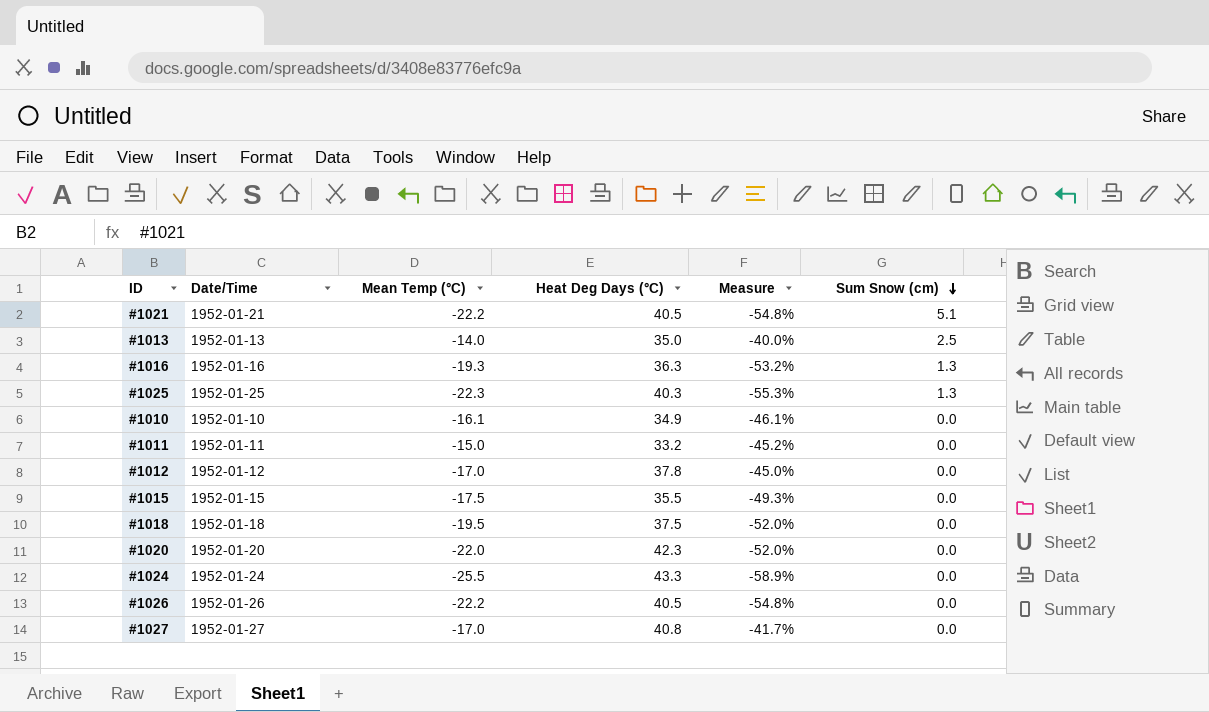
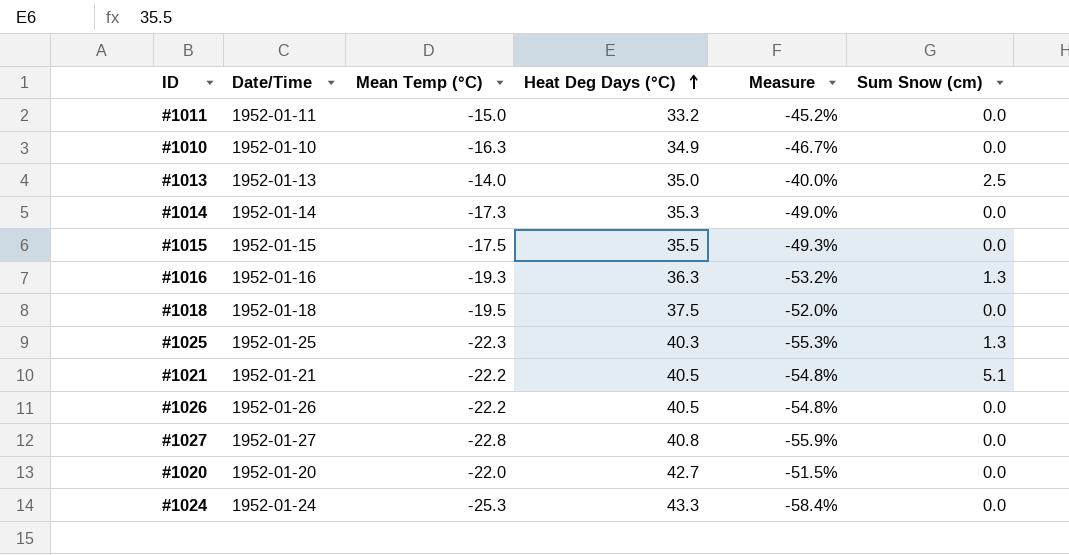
row order: Sum Snow (cm) descending -> Heat Deg Days (°C) ascending
row #1012: 1952-01-12 | -17.0 | 37.8 | -45.0% | 0.0 -> none
#1010 | Mean Temp (°C): -16.1 -> -16.3
#1010 | Measure: -46.1% -> -46.7%
row #1014: none -> 1952-01-14 | -17.3 | 35.3 | -49.0% | 0.0
#1027 | Mean Temp (°C): -17.0 -> -22.8
#1027 | Measure: -41.7% -> -55.9%
#1020 | Heat Deg Days (°C): 42.3 -> 42.7
#1020 | Measure: -52.0% -> -51.5%
#1024 | Mean Temp (°C): -25.5 -> -25.3
#1024 | Measure: -58.9% -> -58.4%

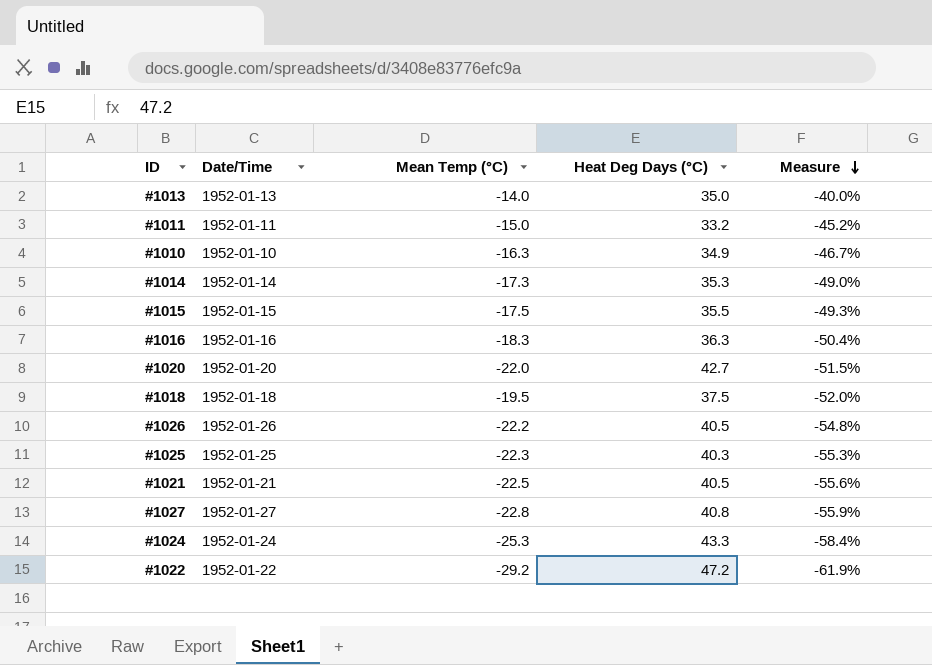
row order: Heat Deg Days (°C) ascending -> Measure descending
column Sum Snow (cm) | position: 6 -> none
#1016 | Mean Temp (°C): -19.3 -> -18.3
#1016 | Measure: -53.2% -> -50.4%
#1021 | Mean Temp (°C): -22.2 -> -22.5
#1021 | Measure: -54.8% -> -55.6%
row #1022: none -> 1952-01-22 | -29.2 | 47.2 | -61.9%

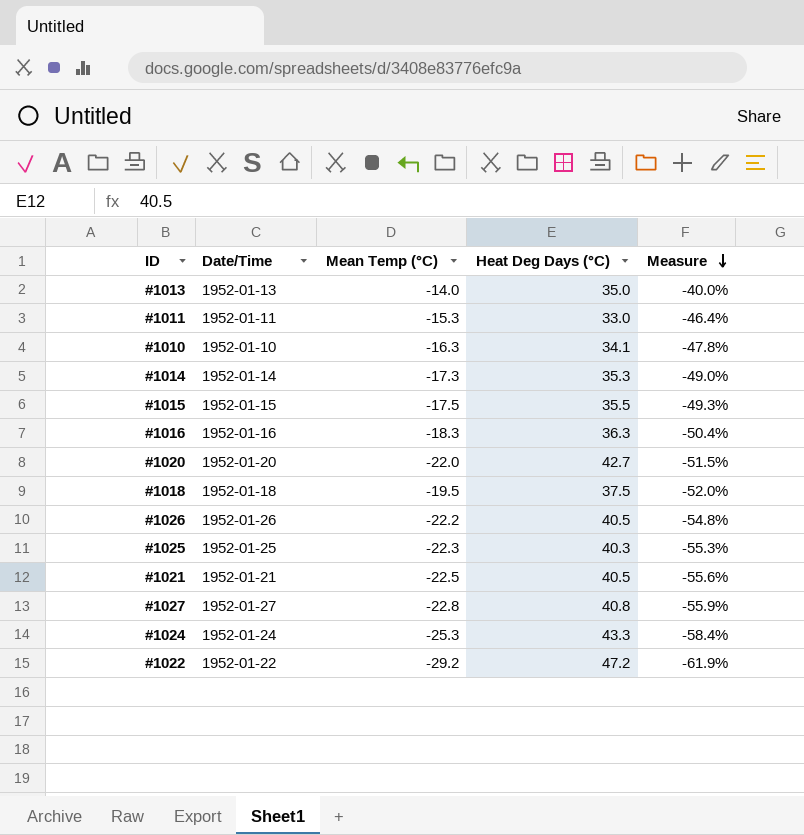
#1011 | Mean Temp (°C): -15.0 -> -15.3
#1011 | Heat Deg Days (°C): 33.2 -> 33.0
#1011 | Measure: -45.2% -> -46.4%
#1010 | Heat Deg Days (°C): 34.9 -> 34.1
#1010 | Measure: -46.7% -> -47.8%

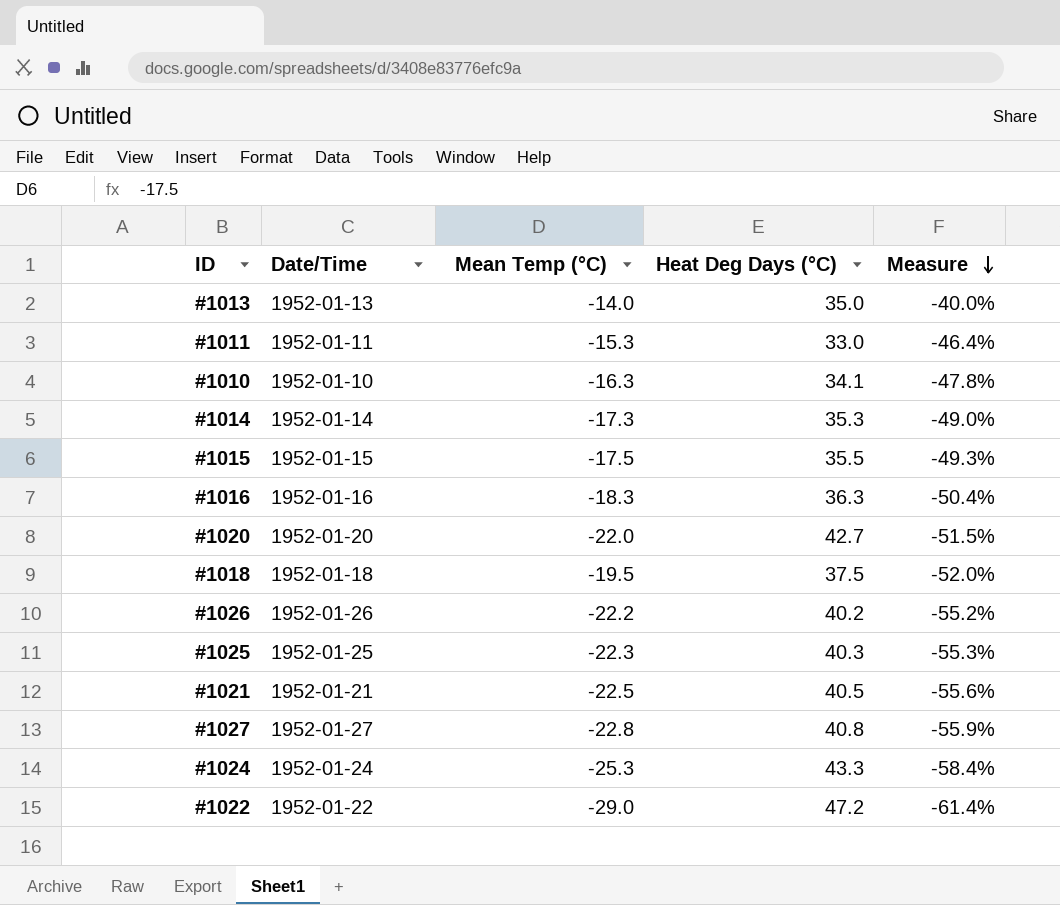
#1026 | Heat Deg Days (°C): 40.5 -> 40.2
#1026 | Measure: -54.8% -> -55.2%
#1022 | Mean Temp (°C): -29.2 -> -29.0
#1022 | Measure: -61.9% -> -61.4%

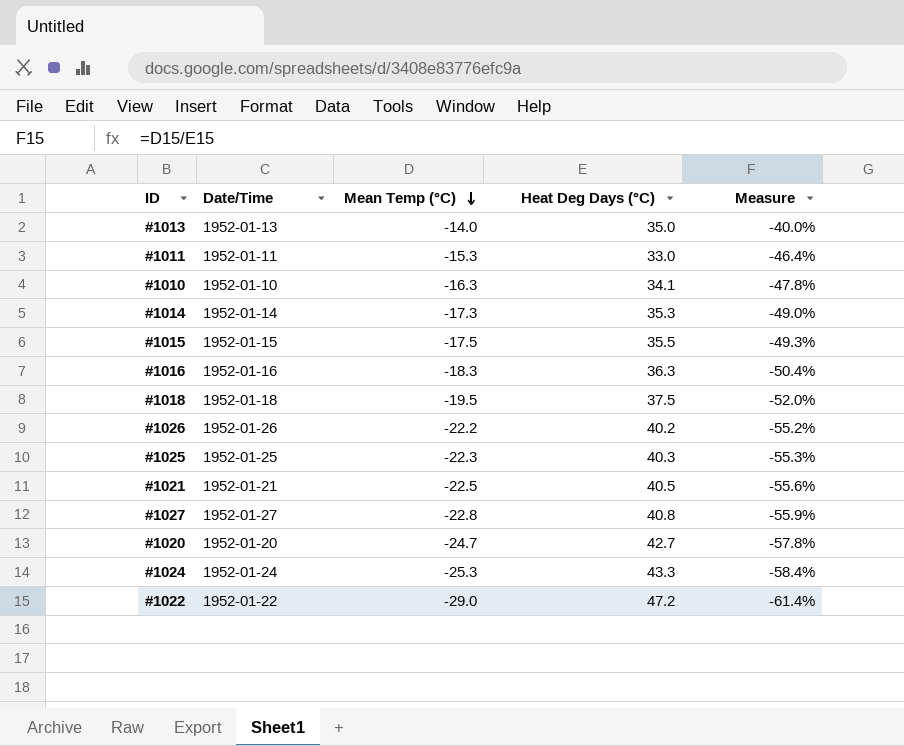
row order: Measure descending -> Mean Temp (°C) descending
#1020 | Mean Temp (°C): -22.0 -> -24.7
#1020 | Measure: -51.5% -> -57.8%

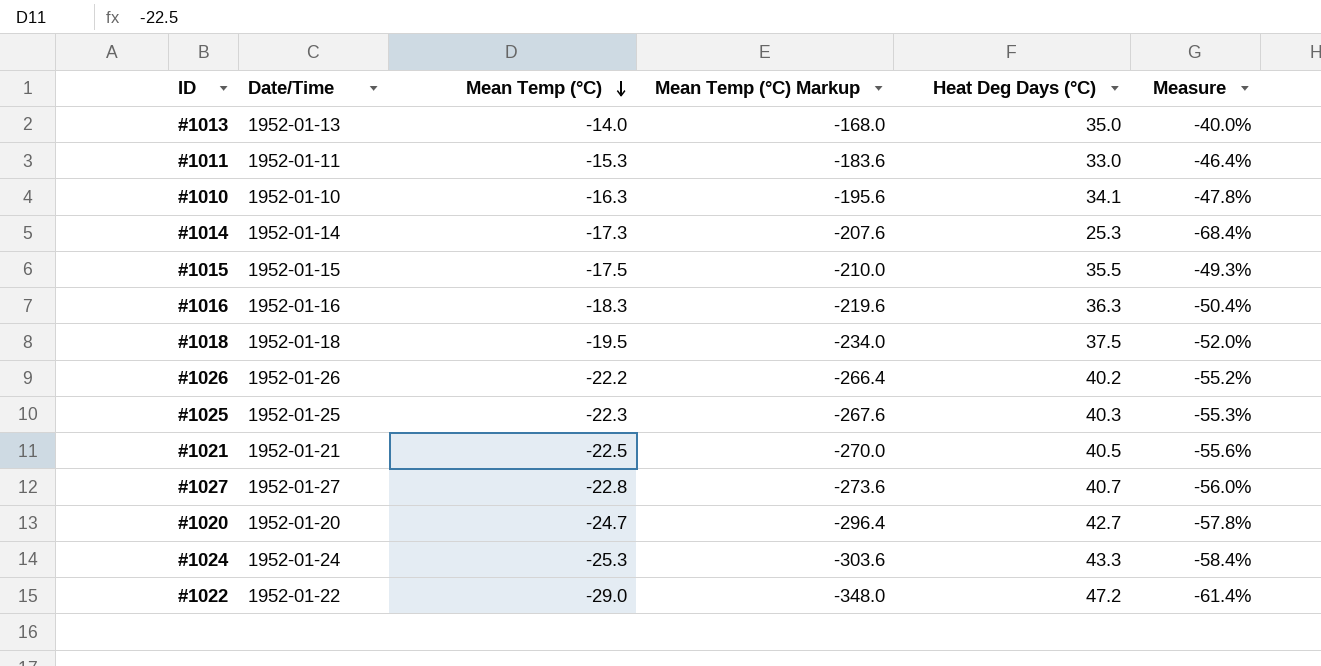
column Mean Temp (°C) Markup | formula: none -> [Mean Temp (°C)] * 12
#1014 | Heat Deg Days (°C): 35.3 -> 25.3
#1014 | Measure: -49.0% -> -68.4%
#1027 | Heat Deg Days (°C): 40.8 -> 40.7
#1027 | Measure: -55.9% -> -56.0%

